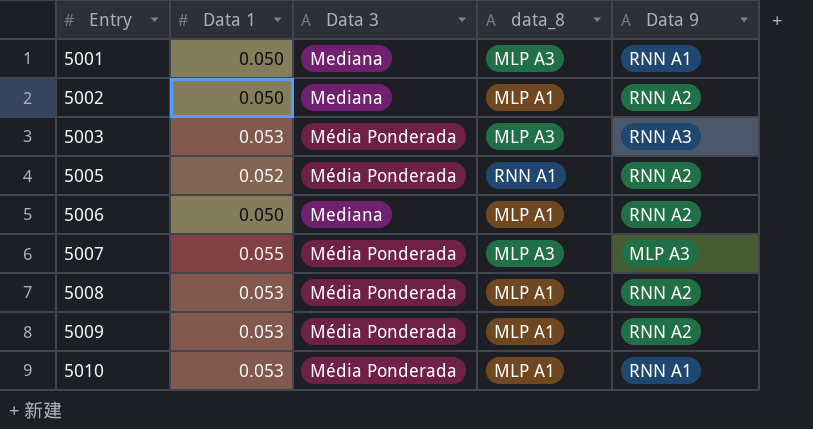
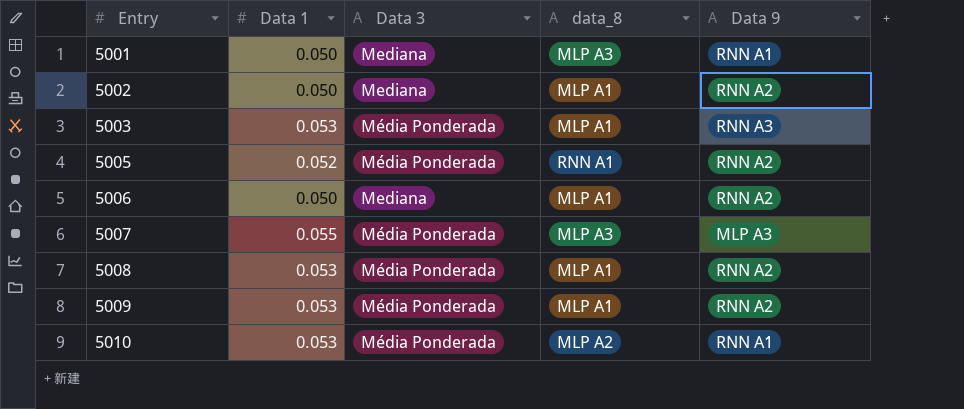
5003 | data_8: MLP A3 -> MLP A1
5010 | data_8: MLP A1 -> MLP A2

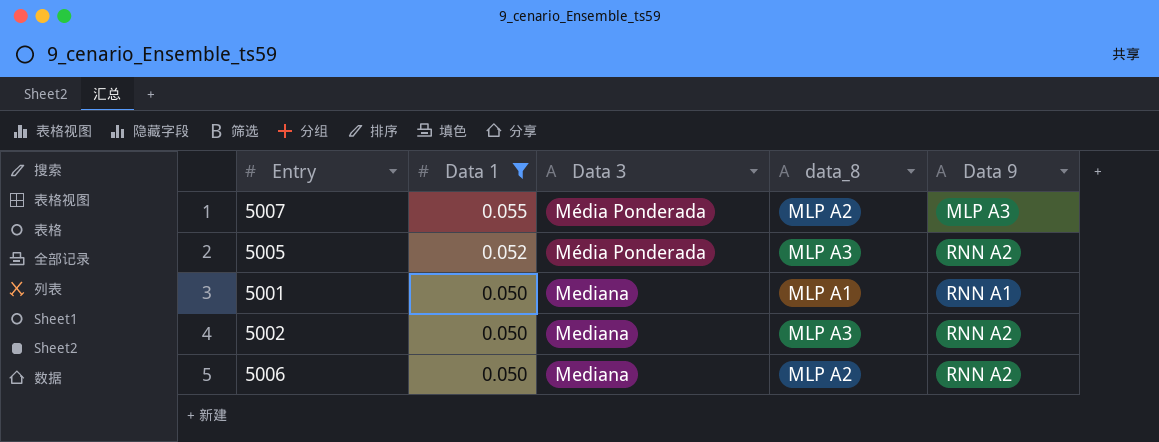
filter: none -> Data 1 != 0.053
row order: Entry ascending -> Data 1 descending
5007 | data_8: MLP A3 -> MLP A2
5005 | data_8: RNN A1 -> MLP A3
5001 | data_8: MLP A3 -> MLP A1
5002 | data_8: MLP A1 -> MLP A3
5006 | data_8: MLP A1 -> MLP A2

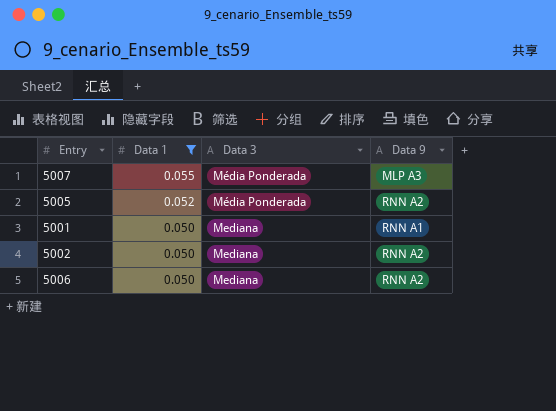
column data_8 | position: 4 -> none

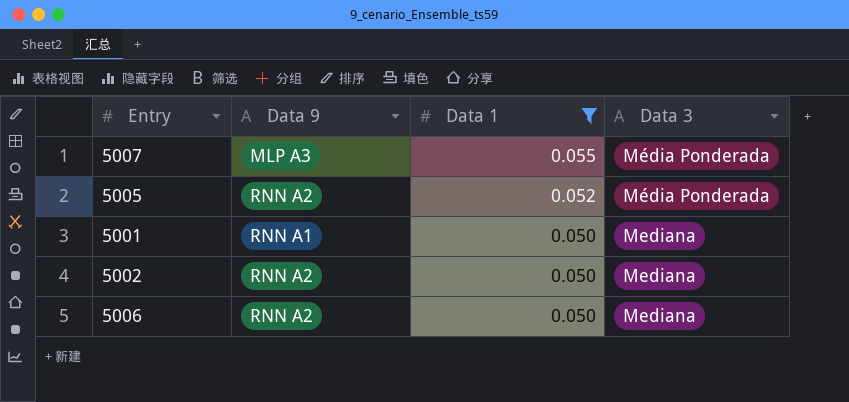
column Data 9 | position: 4 -> 2

